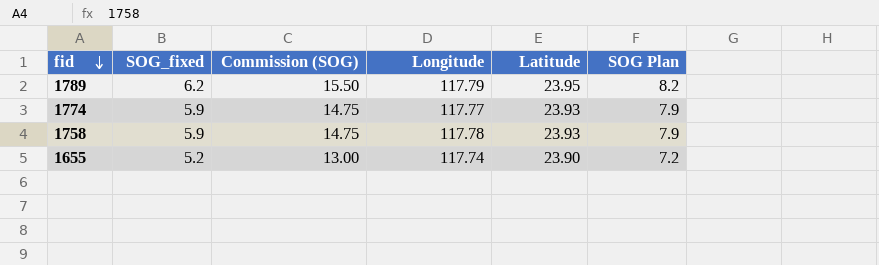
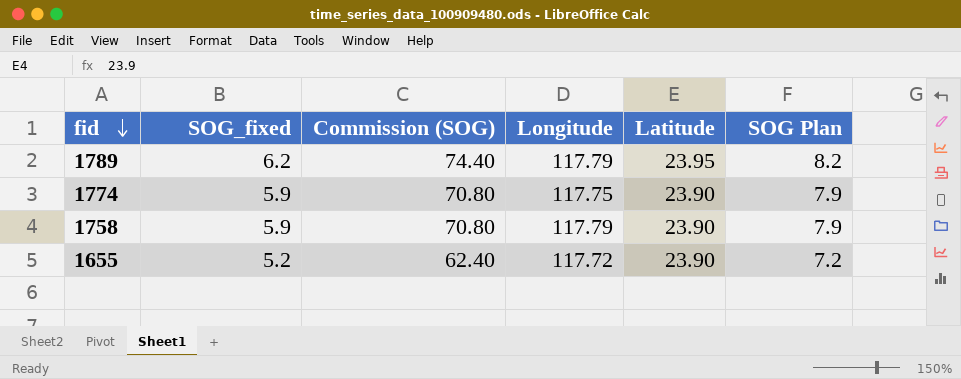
column Commission (SOG) | formula: [SOG_fixed] * 2.5 -> [SOG_fixed] * 12
1774 | Longitude: 117.77 -> 117.75
1774 | Latitude: 23.93 -> 23.90
1758 | Longitude: 117.78 -> 117.79
1758 | Latitude: 23.93 -> 23.90
1655 | Longitude: 117.74 -> 117.72

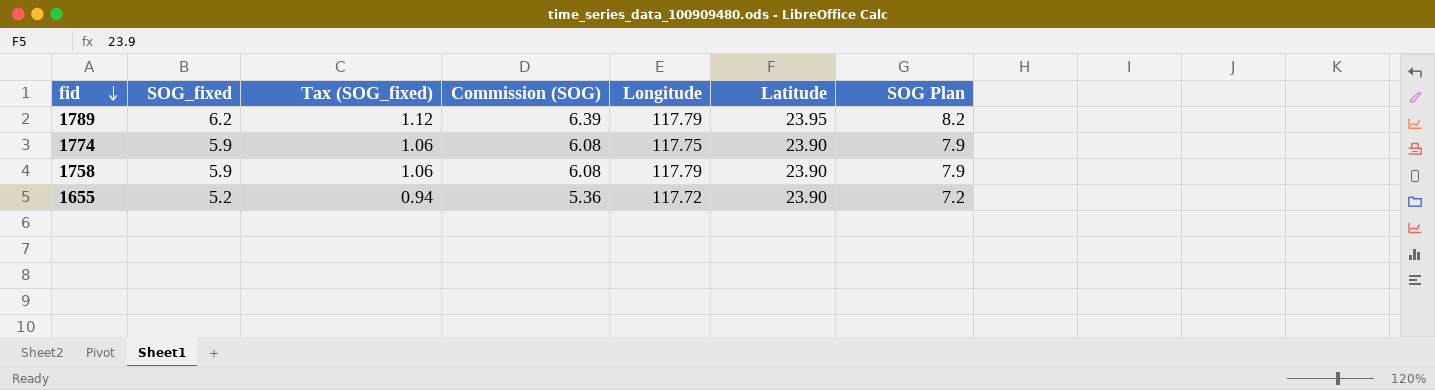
column Tax (SOG_fixed) | formula: none -> [SOG_fixed] * 0.18
column Commission (SOG) | formula: [SOG_fixed] * 12 -> [SOG_fixed] * 1.03

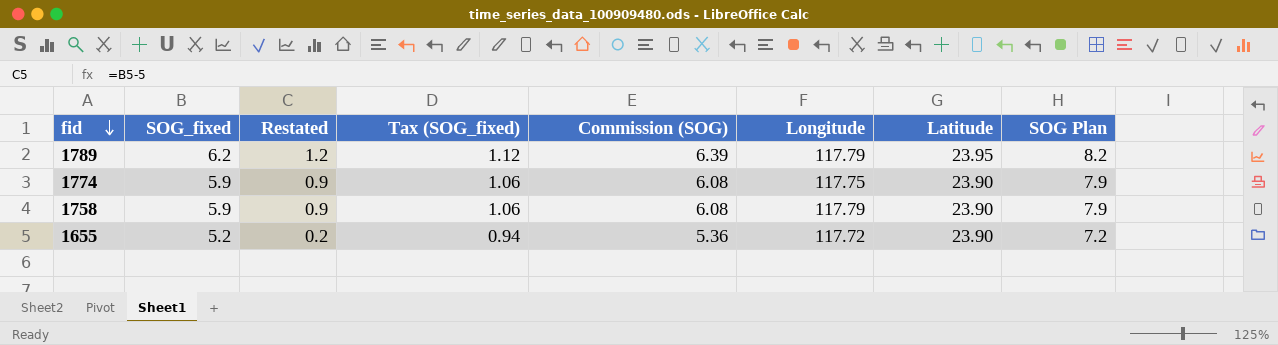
column Restated | formula: none -> [SOG_fixed] - 5

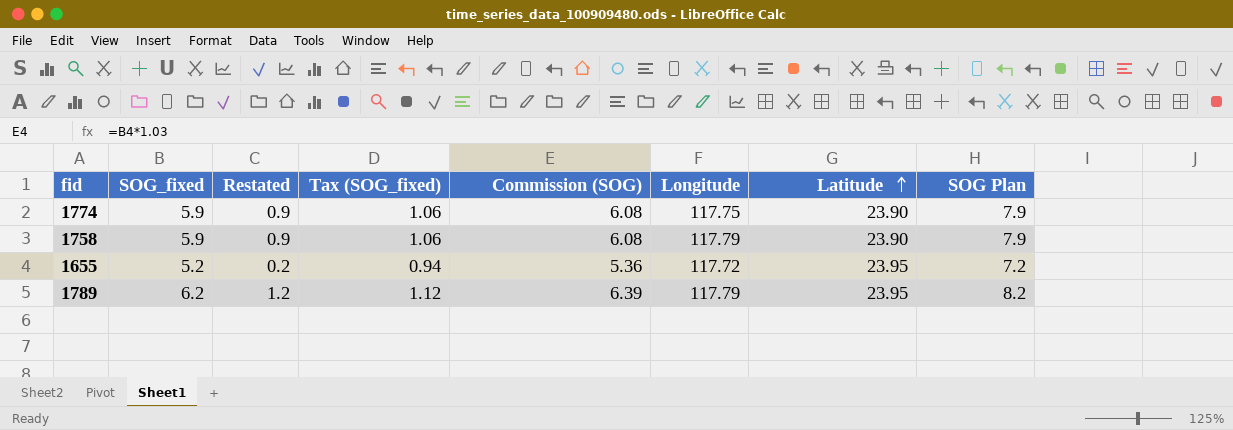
row order: fid descending -> Latitude ascending
1655 | Latitude: 23.90 -> 23.95

